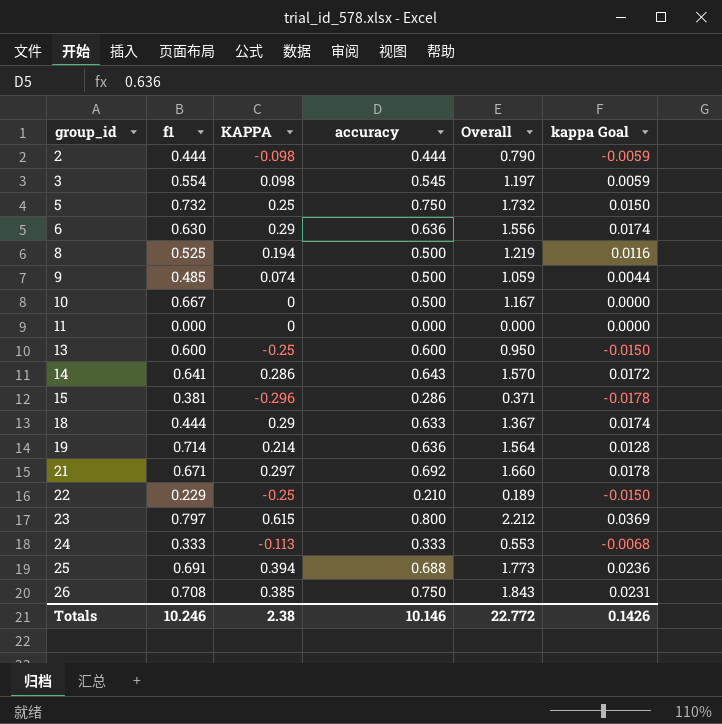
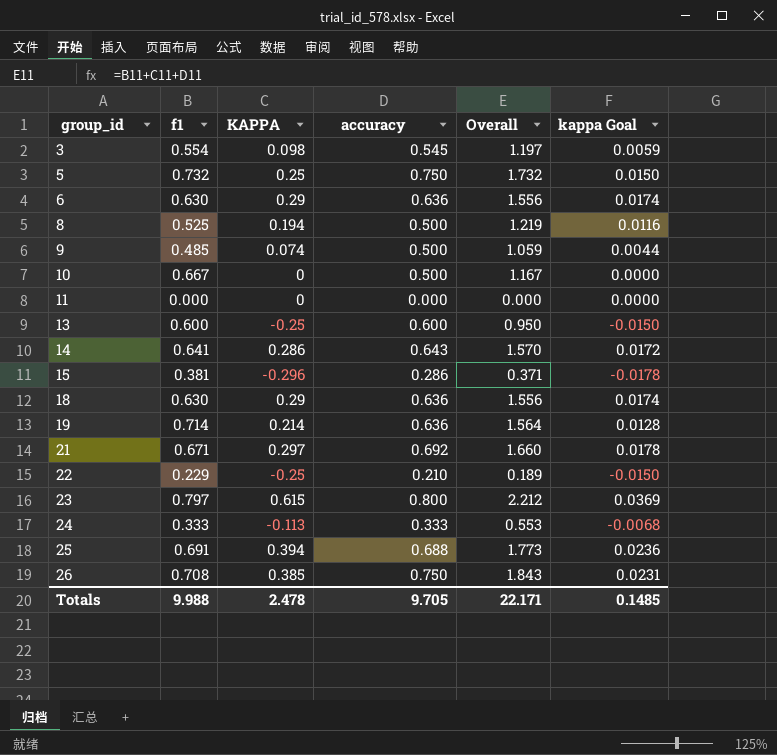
row 2: 0.444 | -0.098 | 0.444 | 0.790 | -0.0059 -> none
18 | f1: 0.444 -> 0.630
18 | accuracy: 0.633 -> 0.636
18 | Overall: 1.367 -> 1.556
Totals | f1: 10.246 -> 9.988
Totals | KAPPA: 2.38 -> 2.478
Totals | accuracy: 10.146 -> 9.705
Totals | Overall: 22.772 -> 22.171
Totals | kappa Goal: 0.1426 -> 0.1485

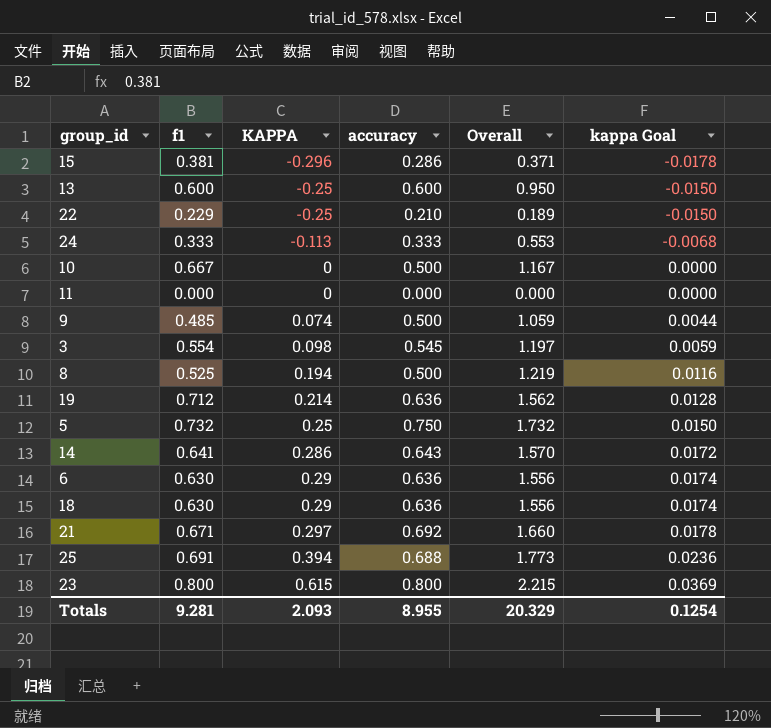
row order: group_id ascending -> KAPPA ascending
row 26: 0.708 | 0.385 | 0.750 | 1.843 | 0.0231 -> none
19 | f1: 0.714 -> 0.712
19 | Overall: 1.564 -> 1.562
23 | f1: 0.797 -> 0.800
23 | Overall: 2.212 -> 2.215
Totals | f1: 9.988 -> 9.281
Totals | KAPPA: 2.478 -> 2.093
Totals | accuracy: 9.705 -> 8.955
Totals | Overall: 22.171 -> 20.329
Totals | kappa Goal: 0.1485 -> 0.1254

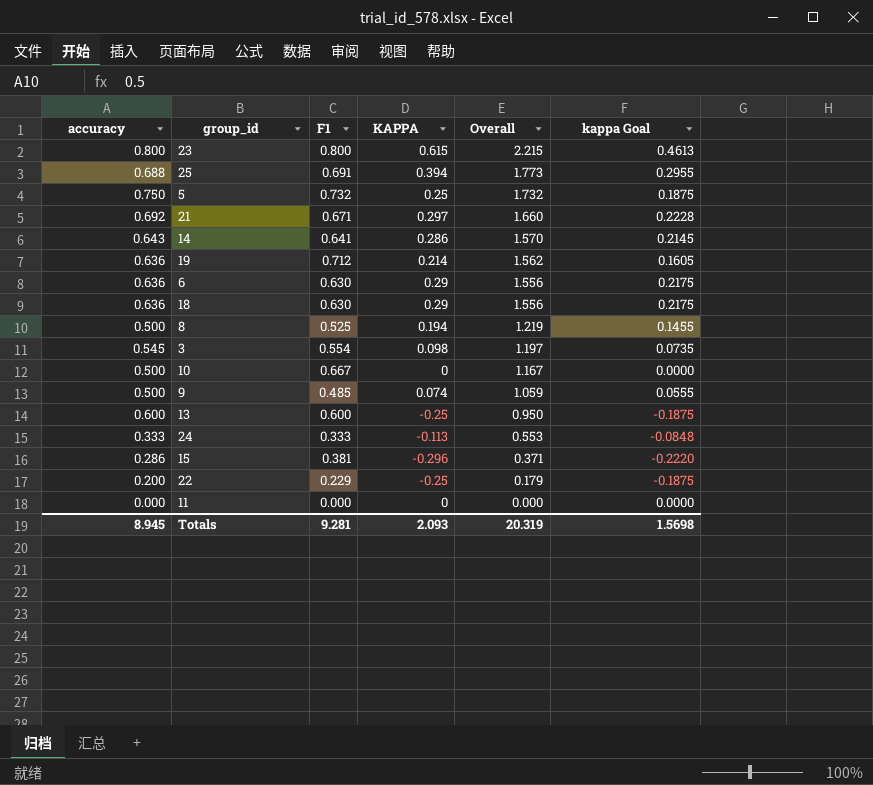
row order: KAPPA ascending -> Overall descending
column accuracy | position: 4 -> 1
column name: f1 -> F1
column kappa Goal | formula: [KAPPA] * 0.06 -> [KAPPA] * 0.75
22 | accuracy: 0.210 -> 0.200
22 | Overall: 0.189 -> 0.179
Totals | accuracy: 8.955 -> 8.945
Totals | Overall: 20.329 -> 20.319
Totals | kappa Goal: 0.1254 -> 1.5698

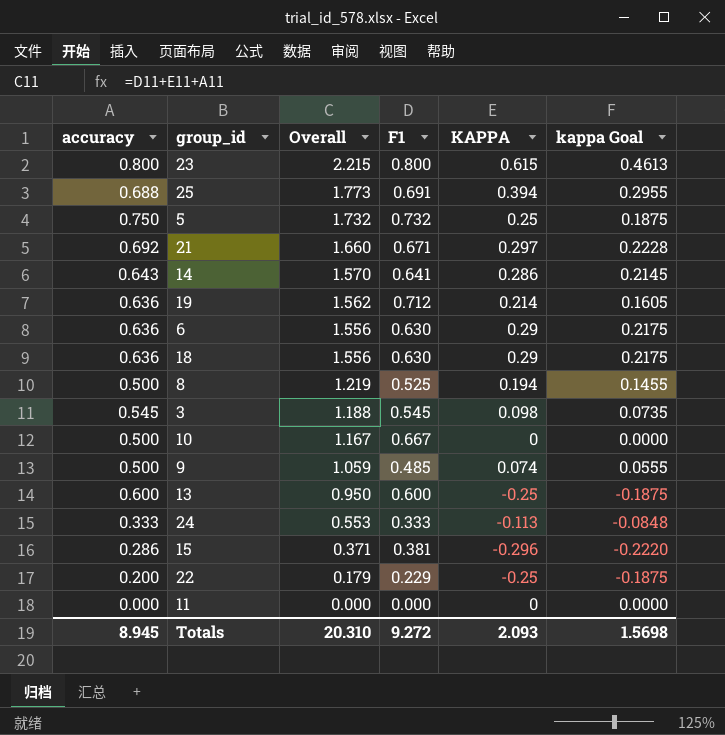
column Overall | position: 5 -> 3
3 | Overall: 1.197 -> 1.188
3 | F1: 0.554 -> 0.545
Totals | Overall: 20.319 -> 20.310
Totals | F1: 9.281 -> 9.272

